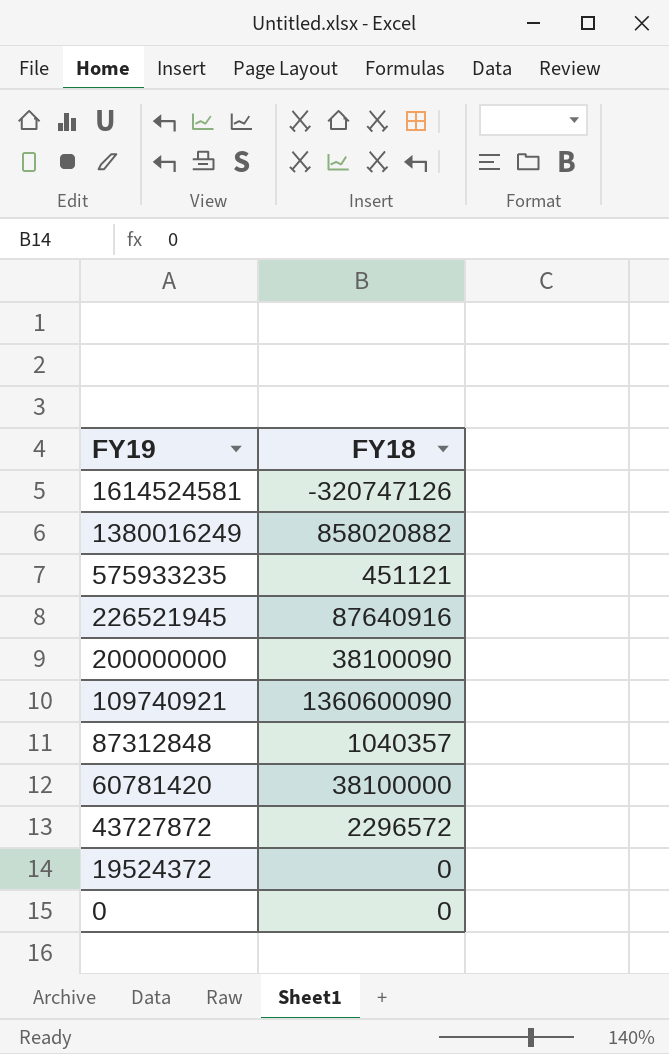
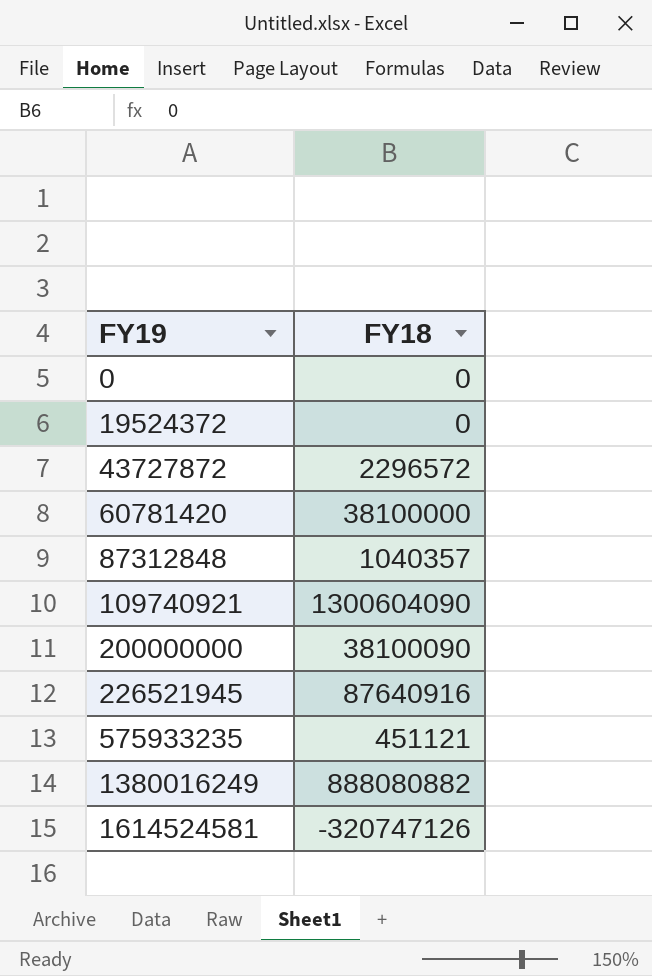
row order: FY19 descending -> FY19 ascending
109740921 | FY18: 1360600090 -> 1300604090
1380016249 | FY18: 858020882 -> 888080882

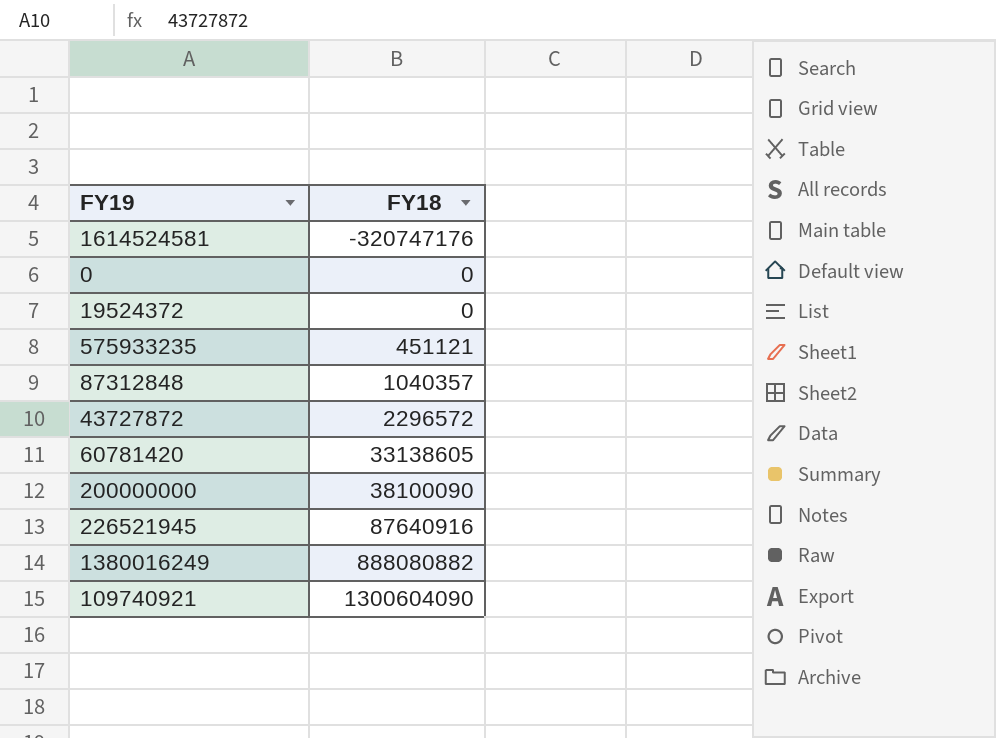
row order: FY19 ascending -> FY18 ascending
1614524581 | FY18: -320747126 -> -320747176
60781420 | FY18: 38100000 -> 33138605

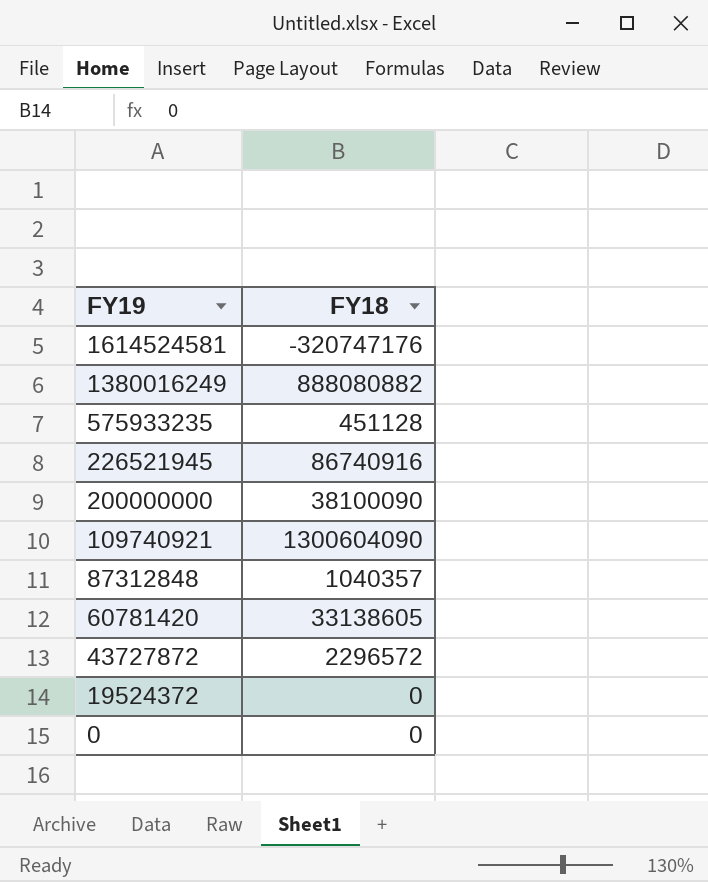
row order: FY18 ascending -> FY19 descending
575933235 | FY18: 451121 -> 451128
226521945 | FY18: 87640916 -> 86740916

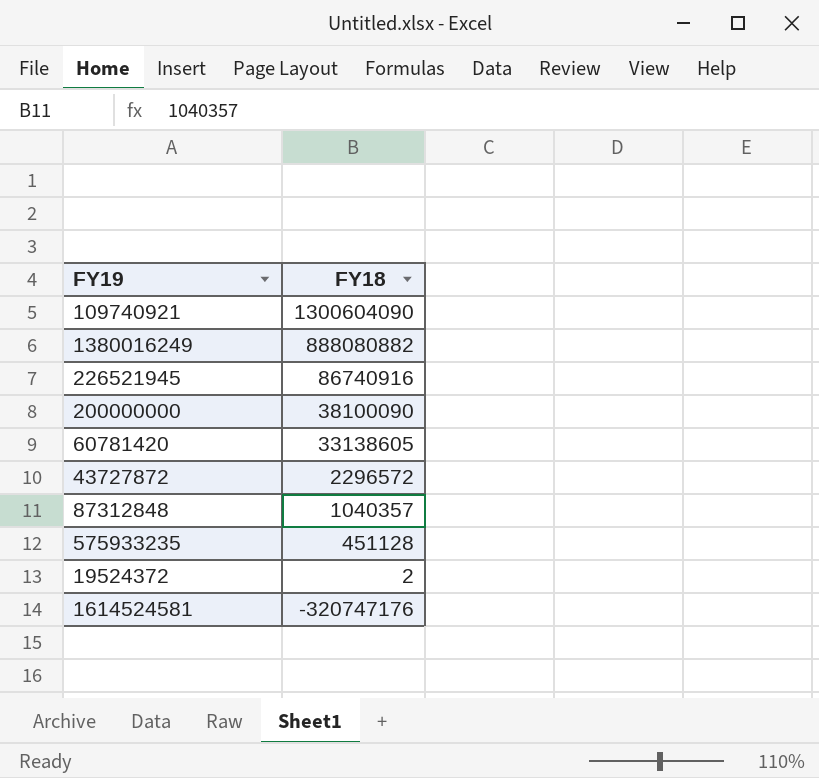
row order: FY19 descending -> FY18 descending
row 0: 0 -> none
19524372 | FY18: 0 -> 2

